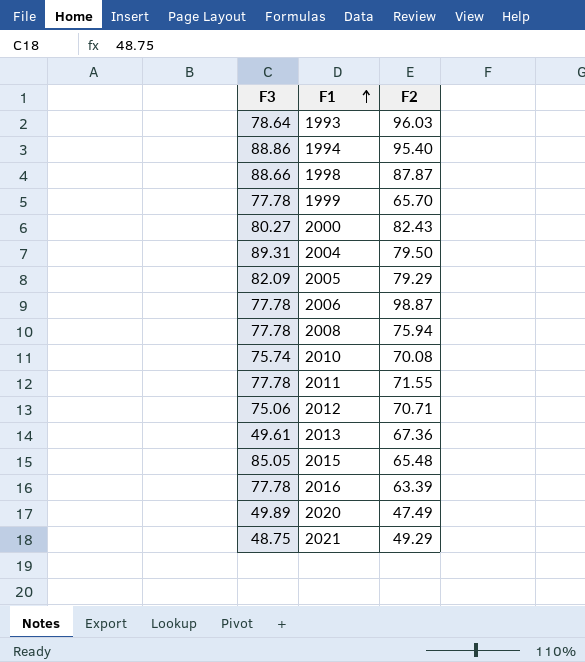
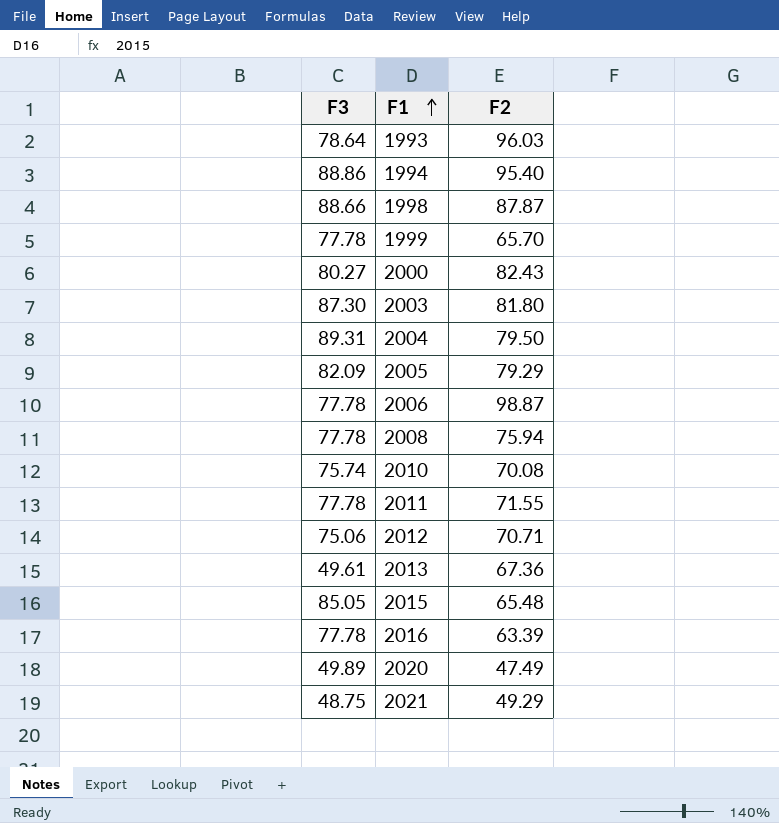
row 2003: none -> 87.30 | 81.80

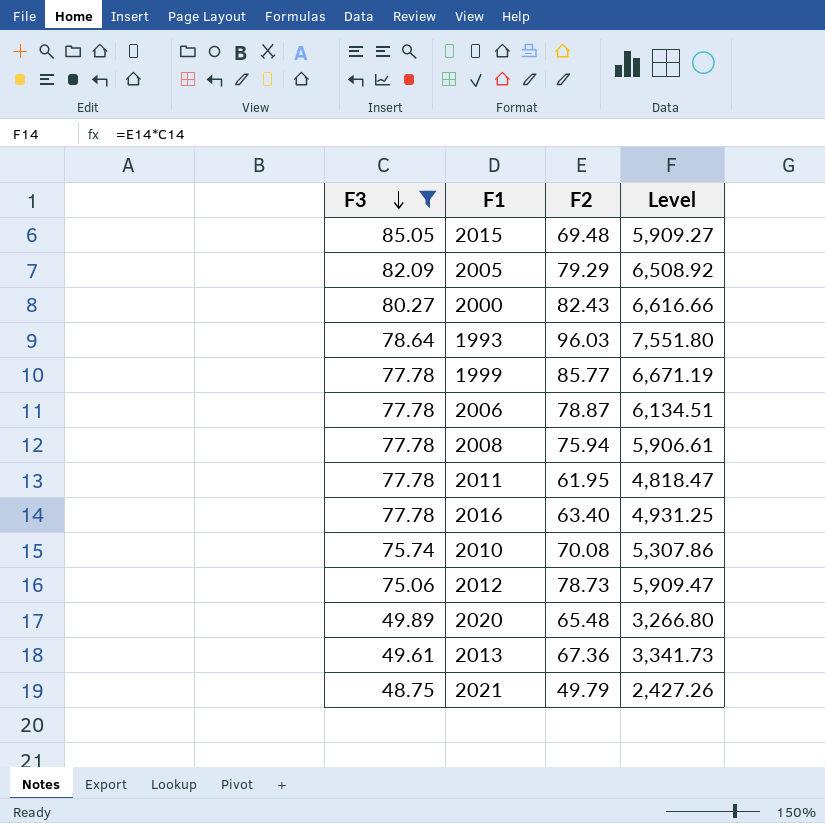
filter: none -> F3 <= 85.05
row order: F1 ascending -> F3 descending
column Level | formula: none -> [F3] * [F2]
2015 | F2: 65.48 -> 69.48
1999 | F2: 65.70 -> 85.77
2006 | F2: 98.87 -> 78.87
2011 | F2: 71.55 -> 61.95
2016 | F2: 63.39 -> 63.40
2012 | F2: 70.71 -> 78.73
2020 | F2: 47.49 -> 65.48
2021 | F2: 49.29 -> 49.79

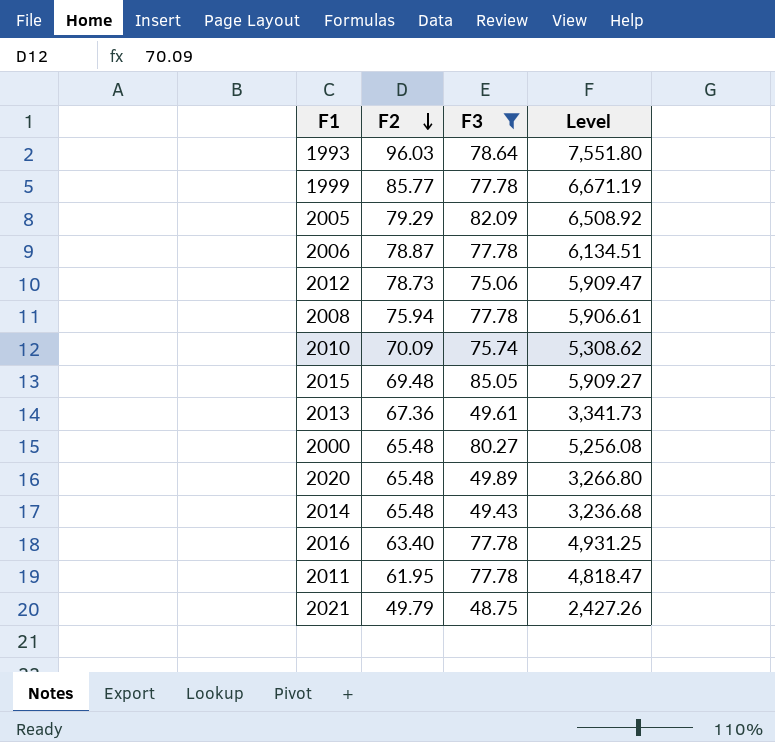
row order: F3 descending -> F2 descending
column F3 | position: 1 -> 3
2010 | F2: 70.08 -> 70.09
2010 | Level: 5,307.86 -> 5,308.62
2000 | F2: 82.43 -> 65.48
2000 | Level: 6,616.66 -> 5,256.08
row 2014: none -> 65.48 | 49.43 | 3,236.68

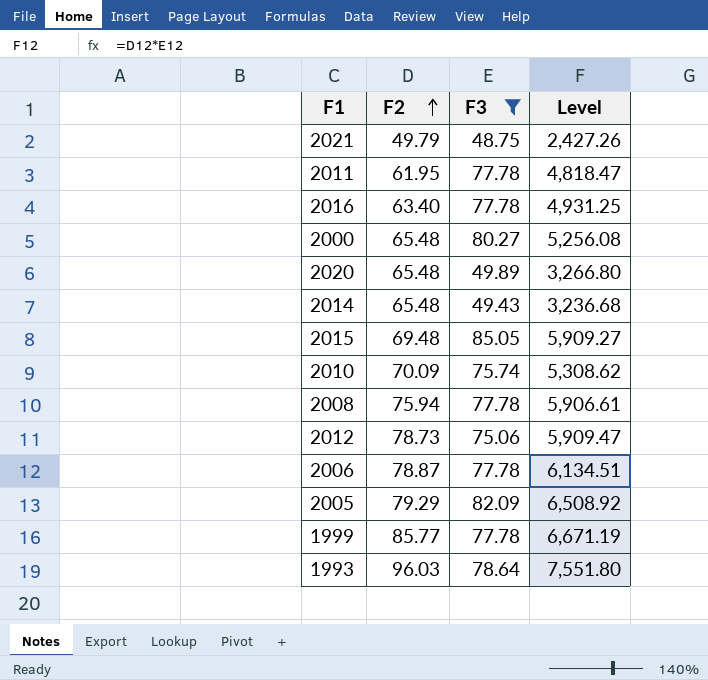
row order: F2 descending -> F2 ascending
row 2013: 67.36 | 49.61 | 3,341.73 -> none

